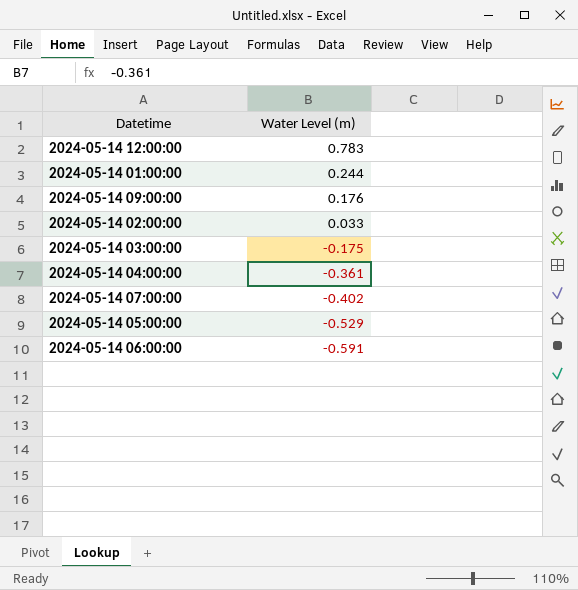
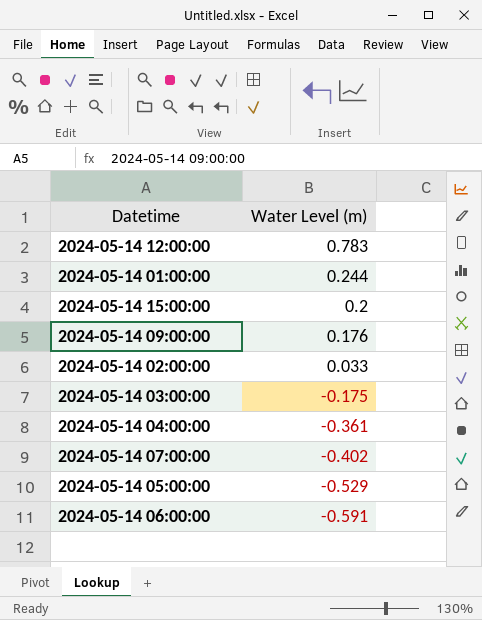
row 2024-05-14 15:00:00: none -> 0.2

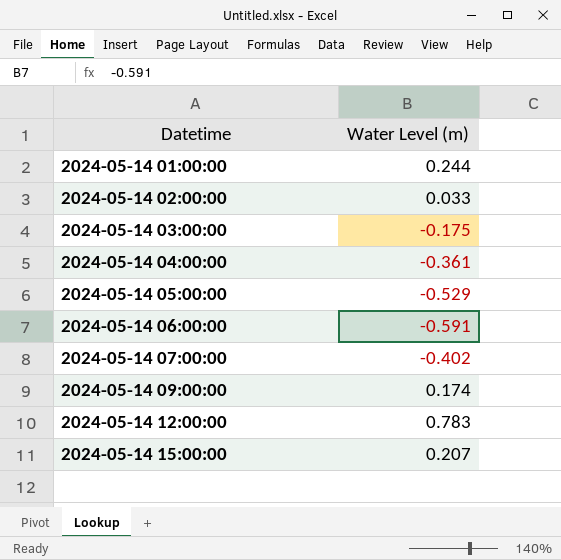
row order: Water Level (m) descending -> Datetime ascending
2024-05-14 09:00:00 | Water Level (m): 0.176 -> 0.174
2024-05-14 15:00:00 | Water Level (m): 0.2 -> 0.207

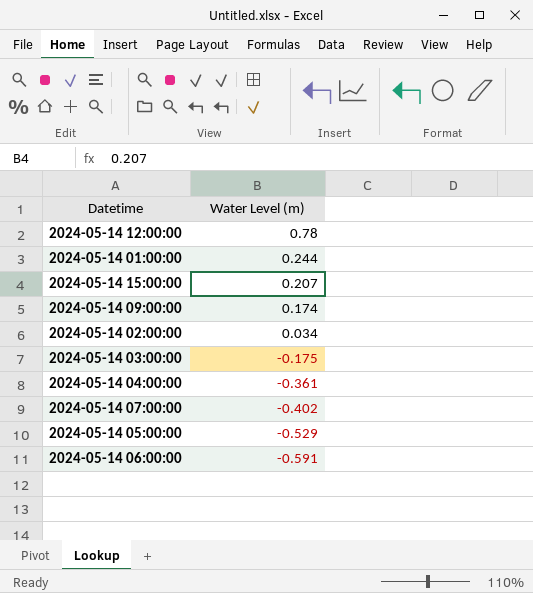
row order: Datetime ascending -> Water Level (m) descending
2024-05-14 12:00:00 | Water Level (m): 0.783 -> 0.78
2024-05-14 02:00:00 | Water Level (m): 0.033 -> 0.034

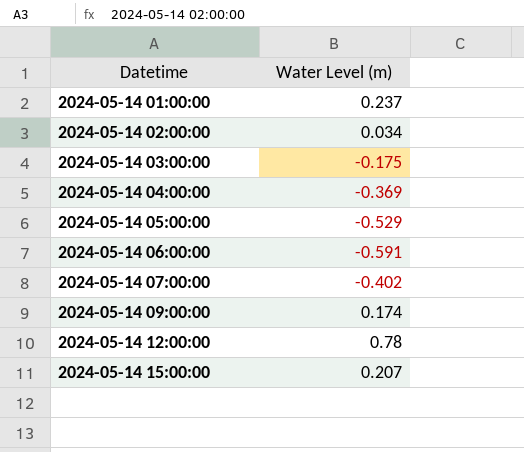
row order: Water Level (m) descending -> Datetime ascending
2024-05-14 01:00:00 | Water Level (m): 0.244 -> 0.237
2024-05-14 04:00:00 | Water Level (m): -0.361 -> -0.369

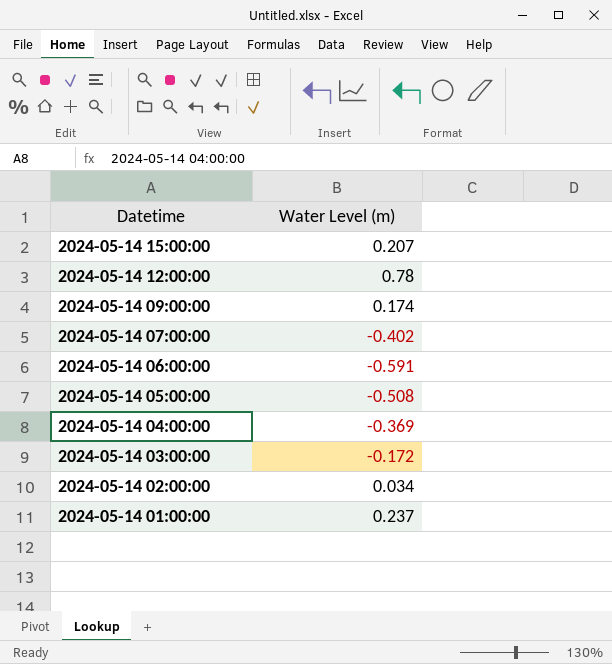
row order: Datetime ascending -> Datetime descending
2024-05-14 05:00:00 | Water Level (m): -0.529 -> -0.508
2024-05-14 03:00:00 | Water Level (m): -0.175 -> -0.172

